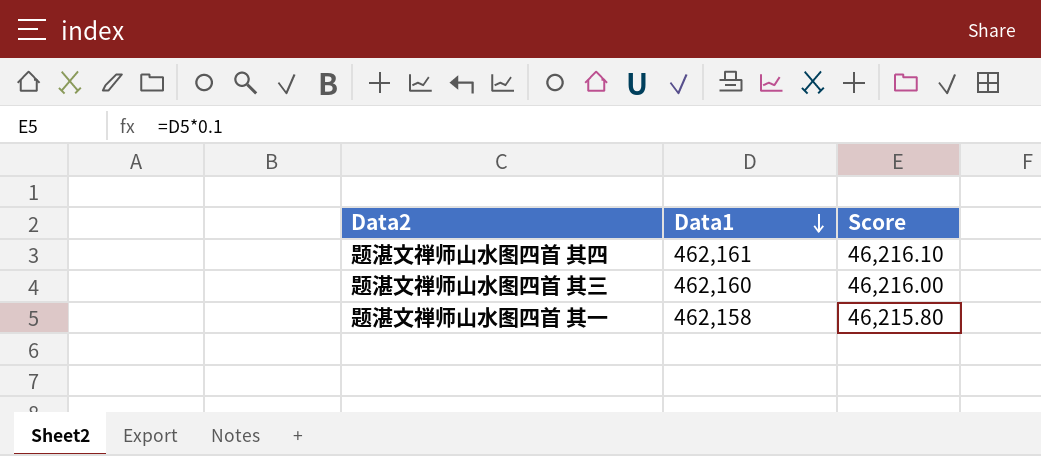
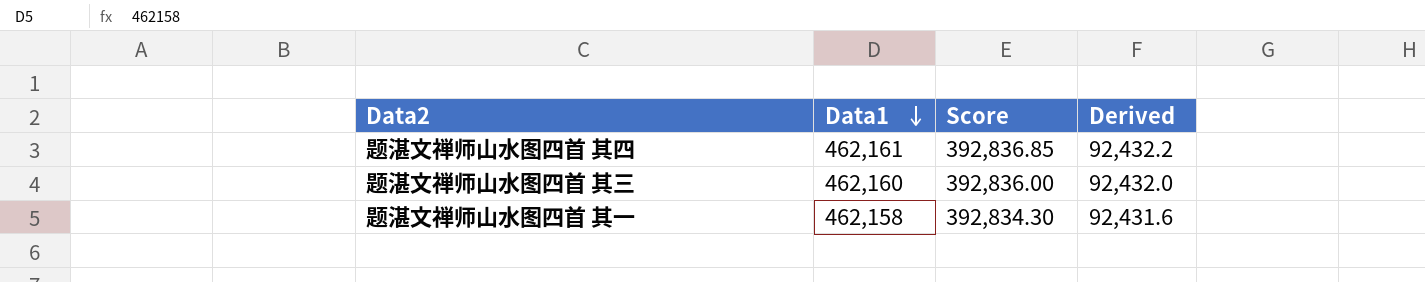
column Score | formula: [Data1] * 0.1 -> [Data1] * 0.85
column Derived | formula: none -> [Data1] * 0.2

